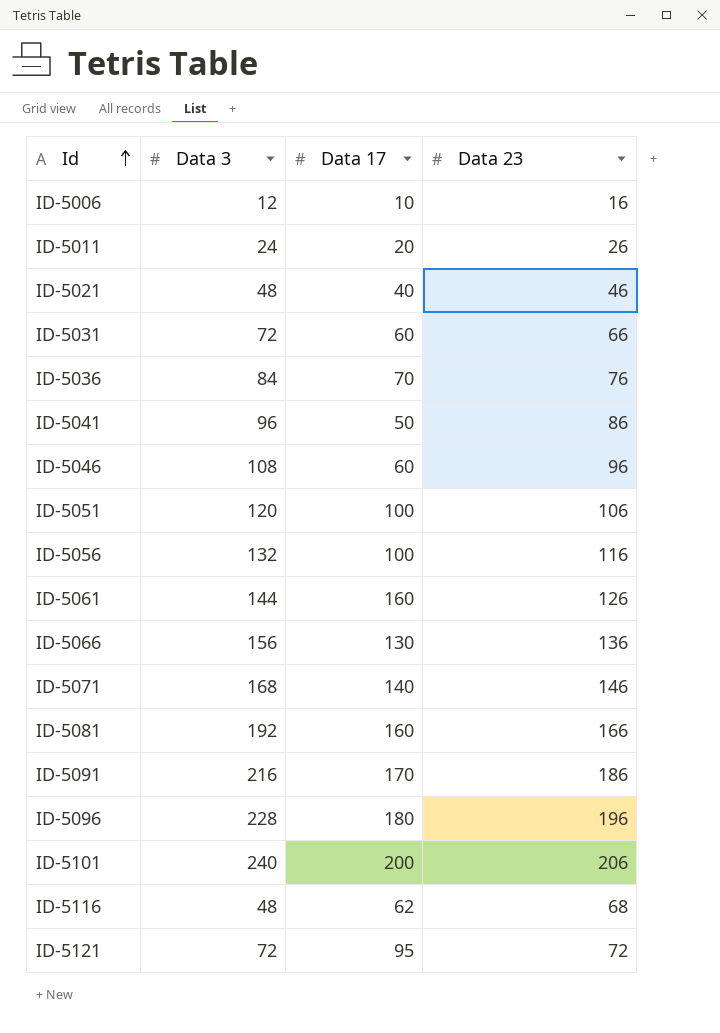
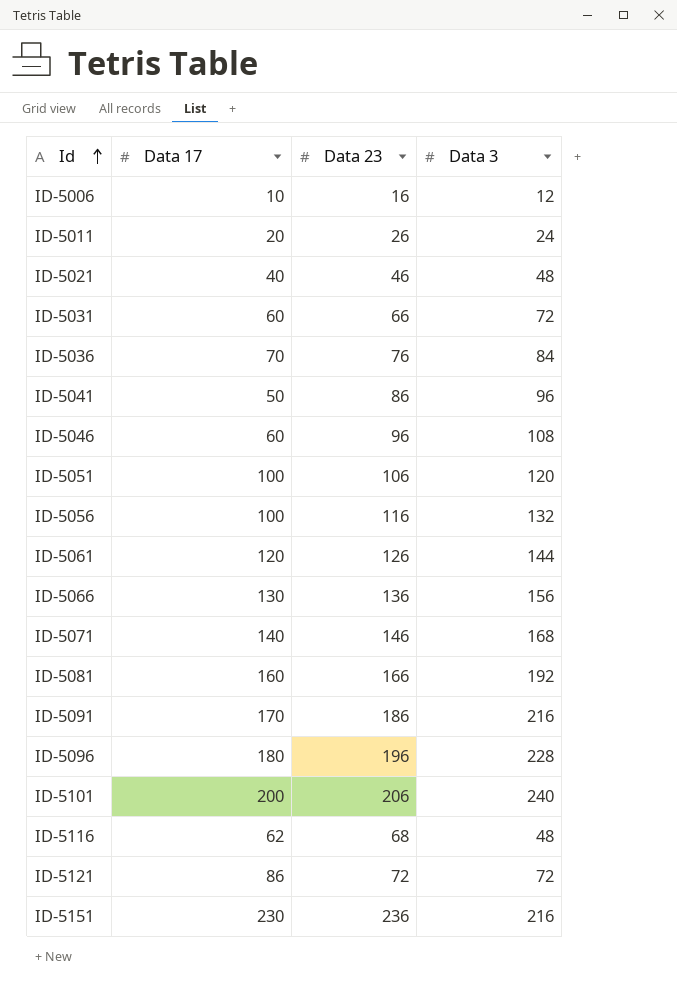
column Data 3 | position: 2 -> 4
ID-5061 | Data 17: 160 -> 120
ID-5121 | Data 17: 95 -> 86
row ID-5151: none -> 230 | 236 | 216

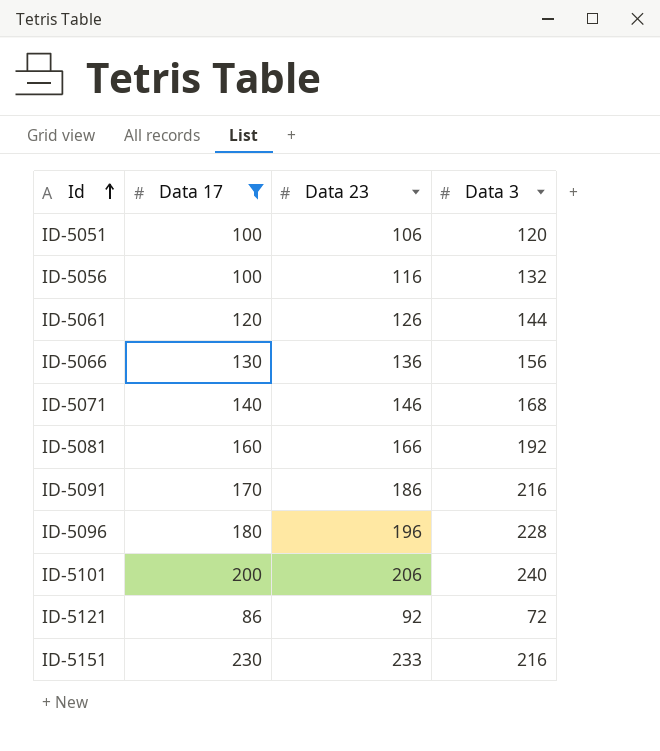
filter: none -> Data 17 >= 86
ID-5121 | Data 23: 72 -> 92
ID-5151 | Data 23: 236 -> 233

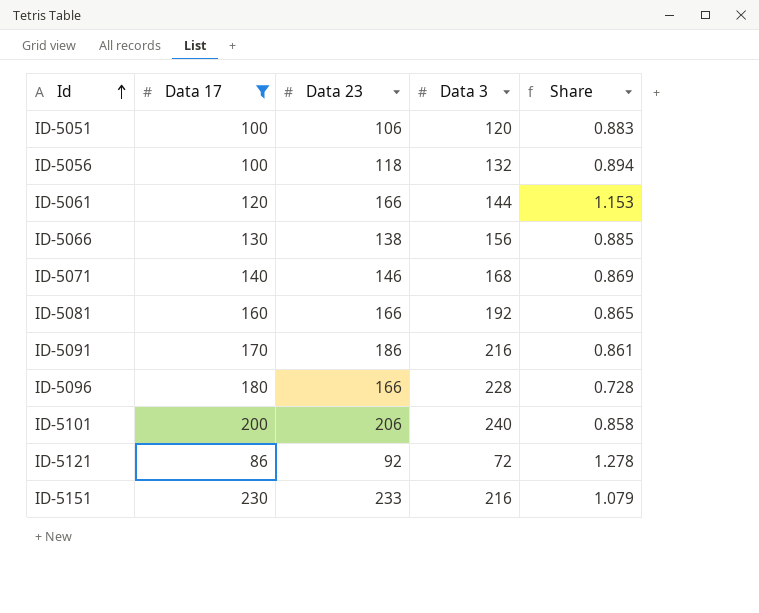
column Share | formula: none -> [Data 23] / [Data 3]
ID-5056 | Data 23: 116 -> 118
ID-5061 | Data 23: 126 -> 166
ID-5066 | Data 23: 136 -> 138
ID-5096 | Data 23: 196 -> 166

